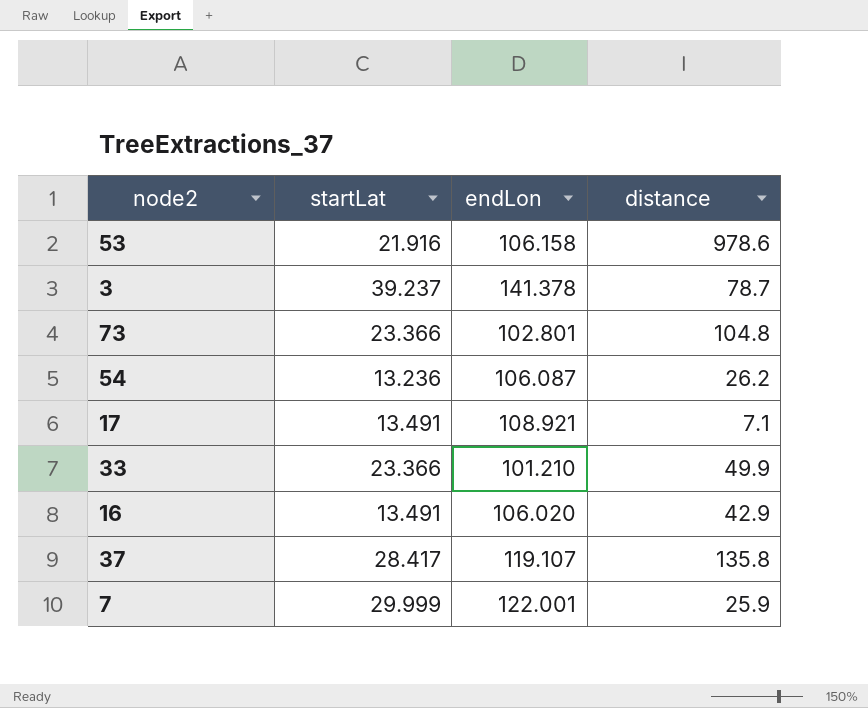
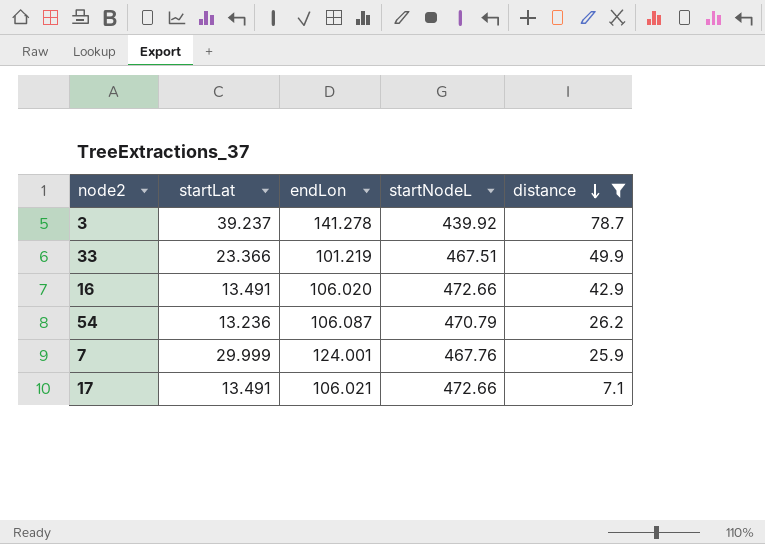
filter: none -> distance <= 78.7
row order: none -> distance descending
column startNodeL | position: none -> 4
3 | endLon: 141.378 -> 141.278
33 | endLon: 101.210 -> 101.219
7 | endLon: 122.001 -> 124.001
17 | endLon: 108.921 -> 106.021

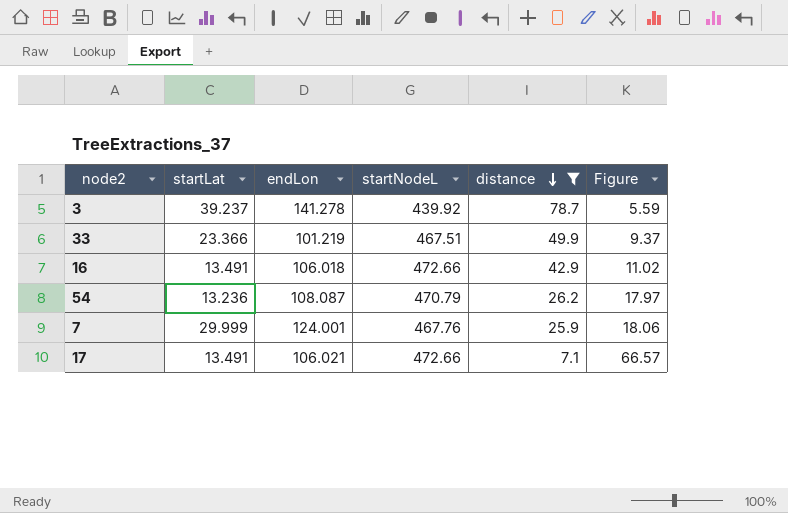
column Figure | formula: none -> [startNodeL] / [distance]
16 | endLon: 106.020 -> 106.018
54 | endLon: 106.087 -> 108.087

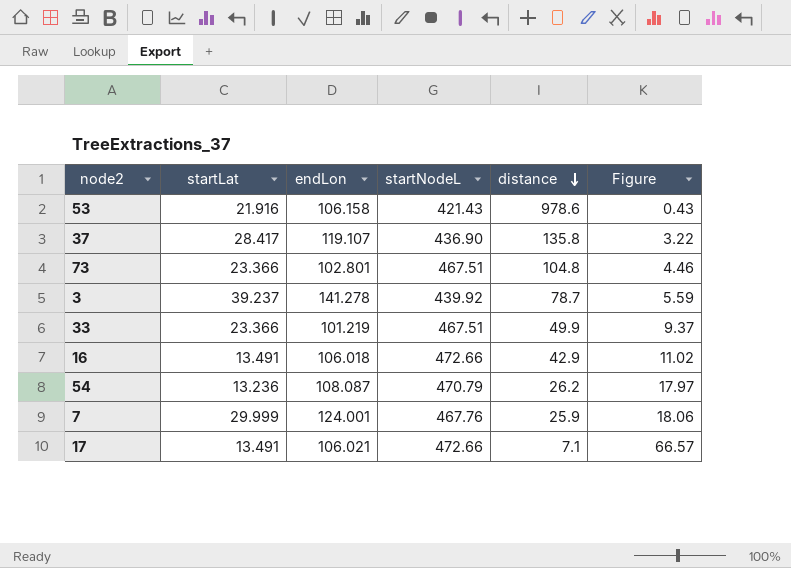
filter: distance <= 78.7 -> none

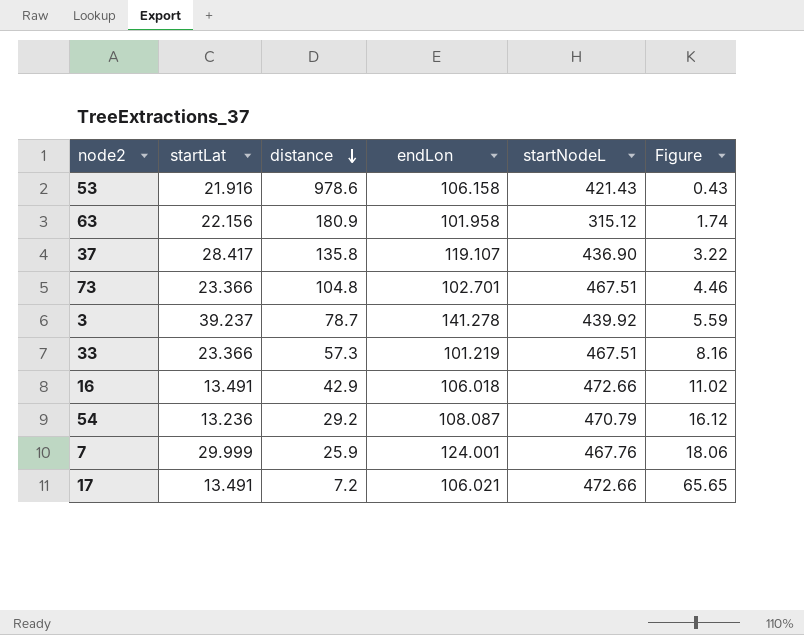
column distance | position: 5 -> 3
row 63: none -> 22.156 | 180.9 | 101.958 | 315.12 | 1.74
73 | endLon: 102.801 -> 102.701
33 | distance: 49.9 -> 57.3
33 | Figure: 9.37 -> 8.16
54 | distance: 26.2 -> 29.2
54 | Figure: 17.97 -> 16.12
17 | distance: 7.1 -> 7.2
17 | Figure: 66.57 -> 65.65

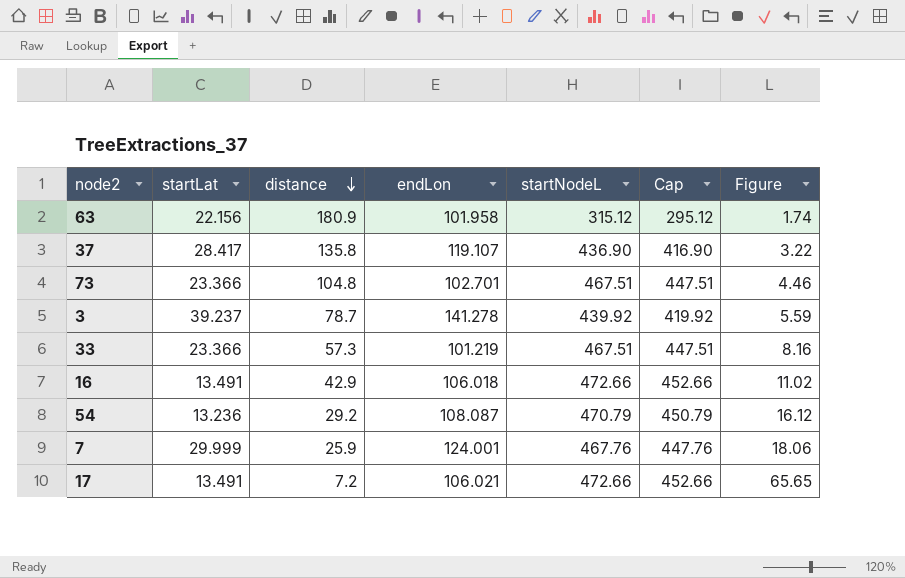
column Cap | formula: none -> [startNodeL] - 20
row 53: 21.916 | 978.6 | 106.158 | 421.43 | 0.43 -> none

